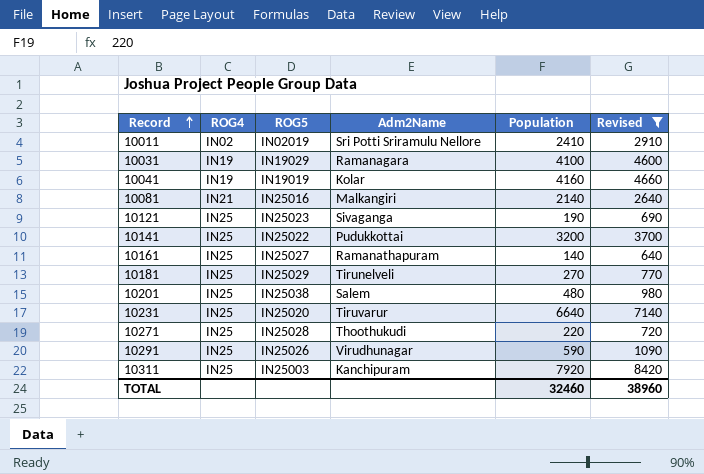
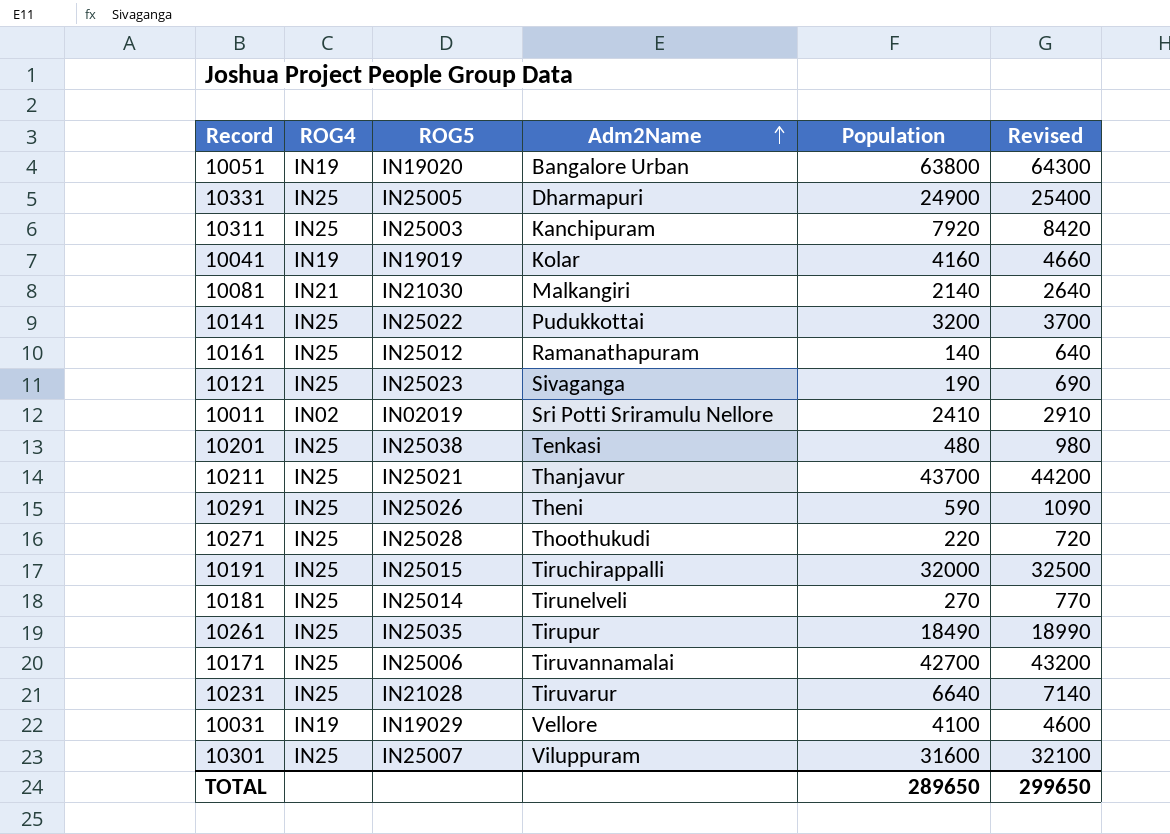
filter: Revised <= 8420 -> none
row order: Record ascending -> Adm2Name ascending
10081 | ROG5: IN25016 -> IN21030
10161 | ROG5: IN25027 -> IN25012
10201 | Adm2Name: Salem -> Tenkasi
10291 | Adm2Name: Virudhunagar -> Theni
10181 | ROG5: IN25029 -> IN25014
10231 | ROG5: IN25020 -> IN21028
10031 | Adm2Name: Ramanagara -> Vellore
TOTAL | Population: 32460 -> 289650
TOTAL | Revised: 38960 -> 299650

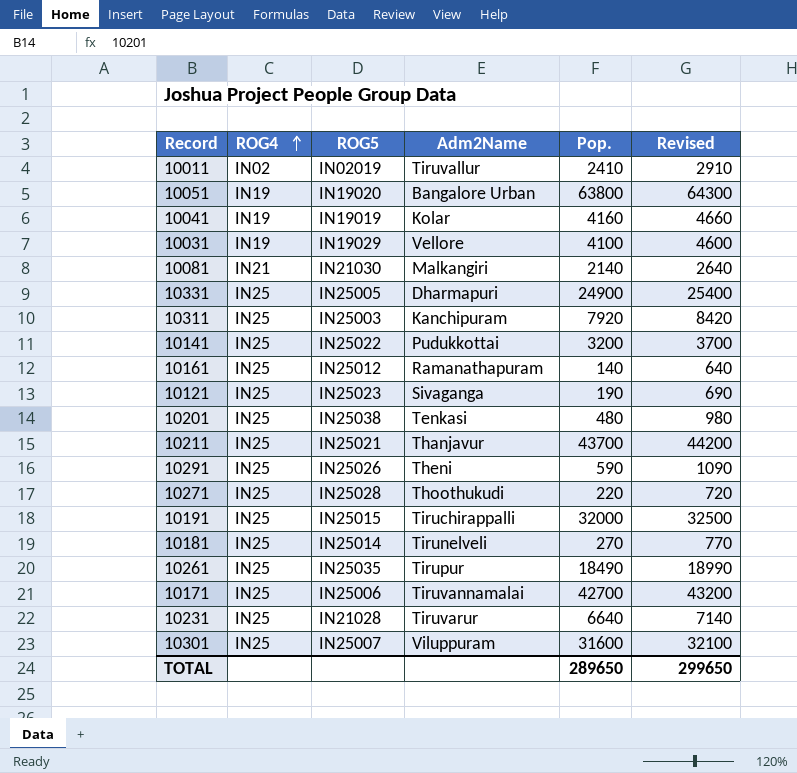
row order: Adm2Name ascending -> ROG4 ascending
column name: Population -> Pop.
10011 | Adm2Name: Sri Potti Sriramulu Nellore -> Tiruvallur

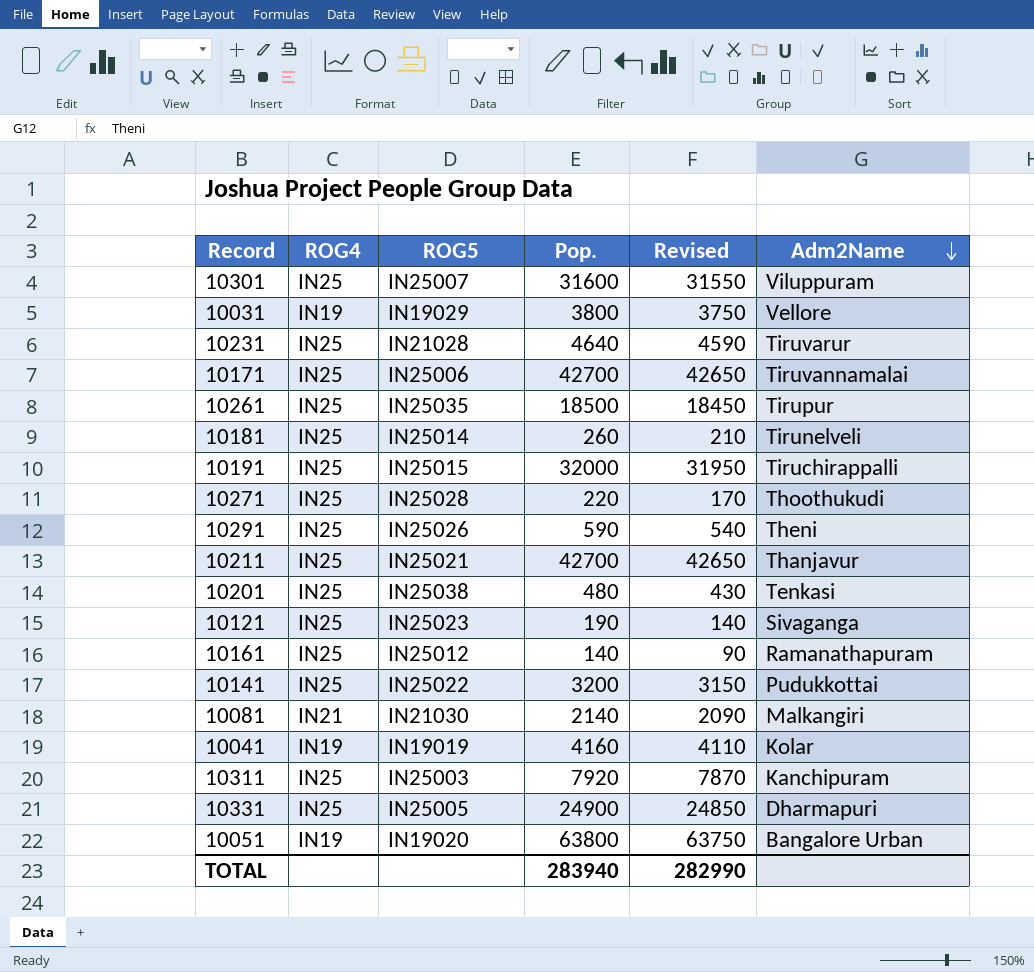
row order: ROG4 ascending -> Adm2Name descending
column Revised | formula: [Pop.] + 500 -> [Pop.] - 50
column Adm2Name | position: 4 -> 6
row 10011: IN02 | IN02019 | Tiruvallur | 2410 | 2910 -> none
10031 | Pop.: 4100 -> 3800
10231 | Pop.: 6640 -> 4640
10261 | Pop.: 18490 -> 18500
10181 | Pop.: 270 -> 260
10211 | Pop.: 43700 -> 42700
TOTAL | Pop.: 289650 -> 283940
TOTAL | Revised: 299650 -> 282990

